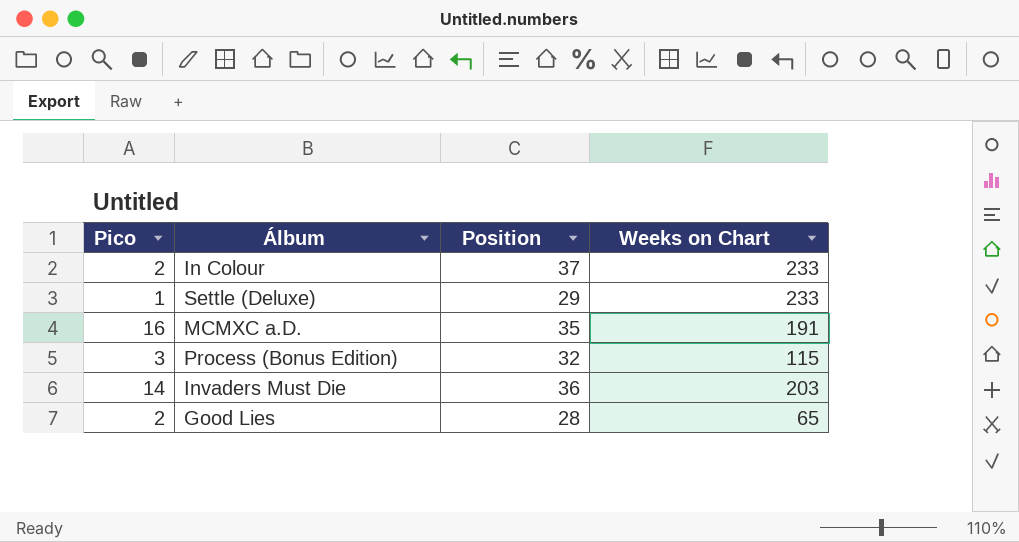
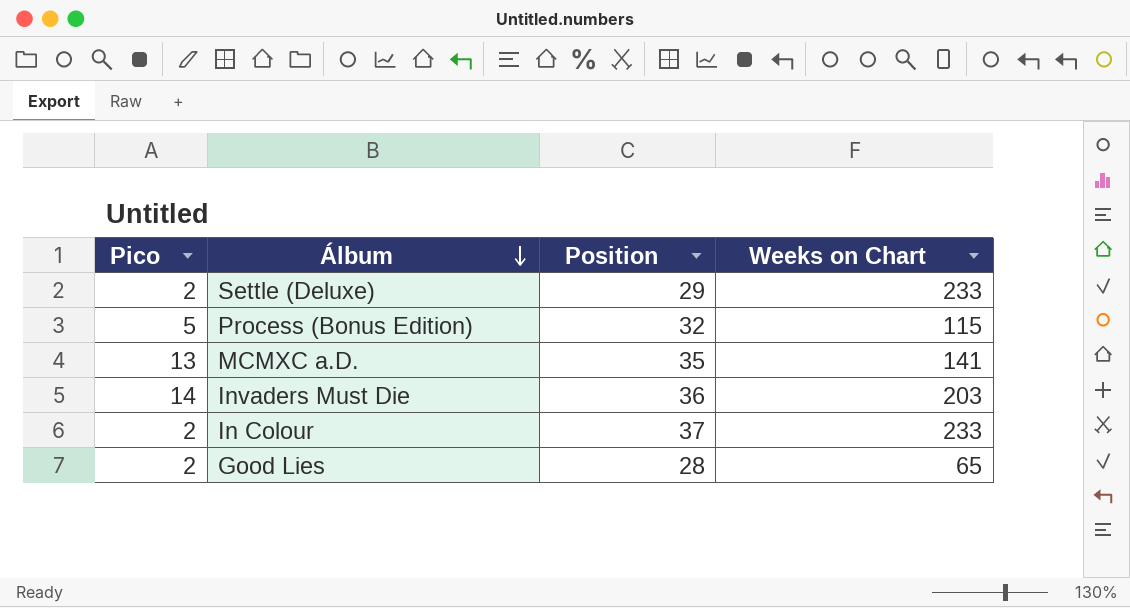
row order: none -> Álbum descending
Settle (Deluxe) | Pico: 1 -> 2
Process (Bonus Edition) | Pico: 3 -> 5
MCMXC a.D. | Pico: 16 -> 13
MCMXC a.D. | Weeks on Chart: 191 -> 141

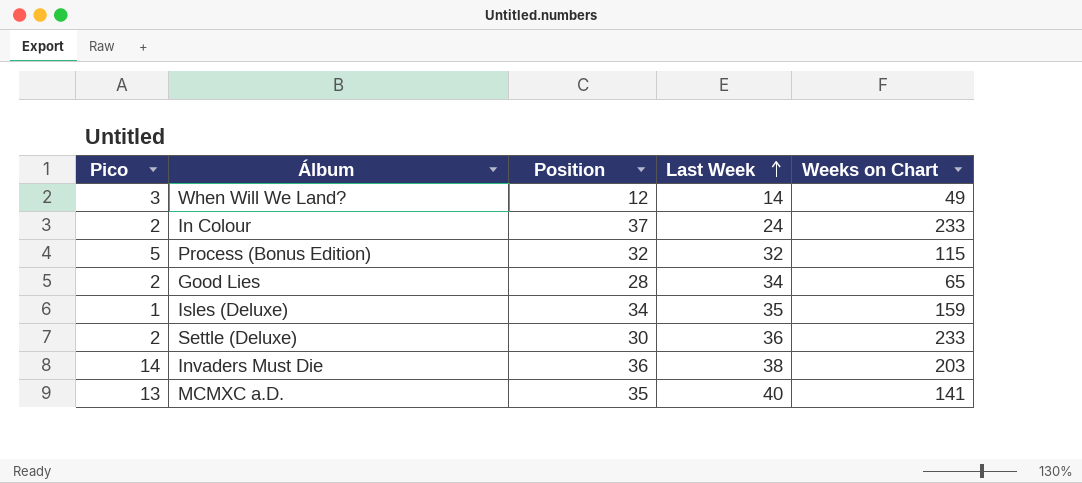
row order: Álbum descending -> Last Week ascending
column Last Week | position: none -> 4
row When Will We Land?: none -> 3 | 12 | 14 | 49
row Isles (Deluxe): none -> 1 | 34 | 35 | 159
Settle (Deluxe) | Position: 29 -> 30

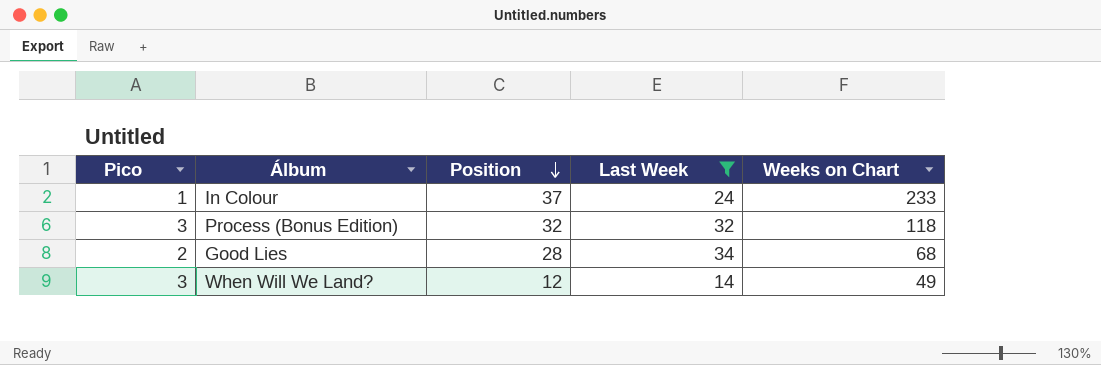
filter: none -> Last Week <= 34
row order: Last Week ascending -> Position descending
In Colour | Pico: 2 -> 1
Process (Bonus Edition) | Pico: 5 -> 3
Process (Bonus Edition) | Weeks on Chart: 115 -> 118
Good Lies | Weeks on Chart: 65 -> 68

